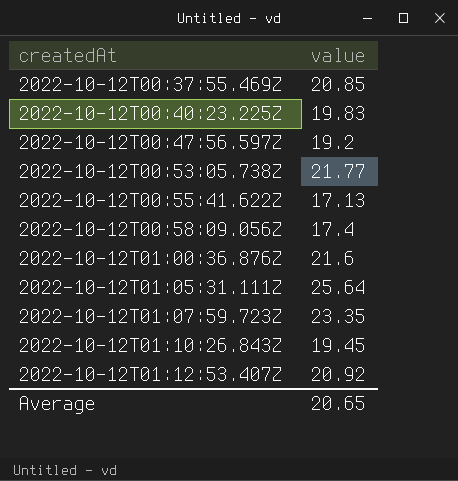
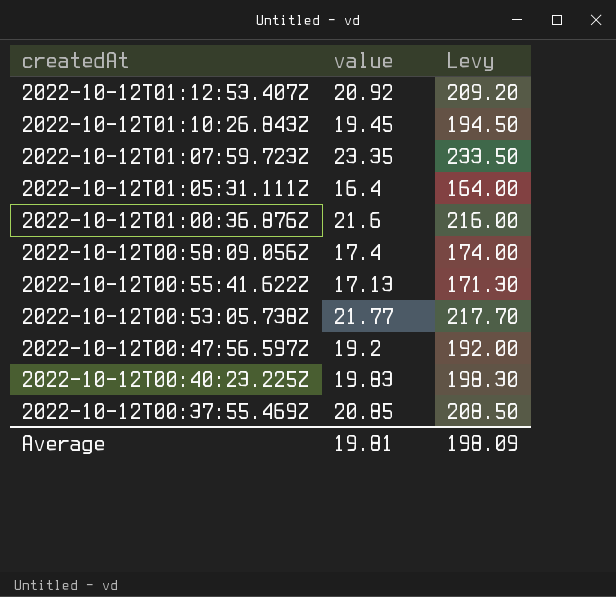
row order: createdAt ascending -> createdAt descending
column Levy | formula: none -> [value] * 10
2022-10-12T01:05:31.111Z | value: 25.64 -> 16.4
Average | value: 20.65 -> 19.81

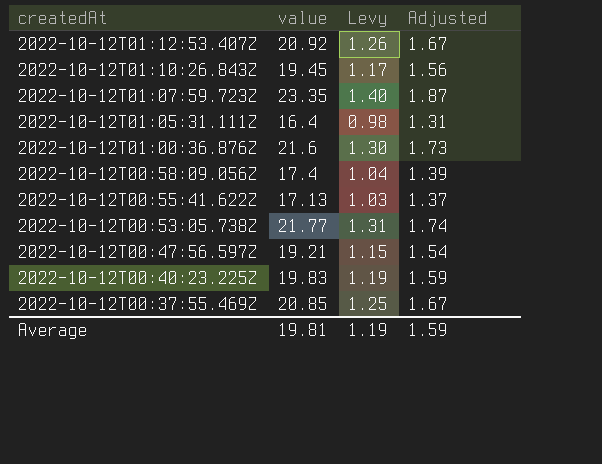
column Levy | formula: [value] * 10 -> [value] * 0.06
column Adjusted | formula: none -> [value] * 0.08
2022-10-12T00:47:56.597Z | value: 19.2 -> 19.21
Average | Levy: 198.09 -> 1.19

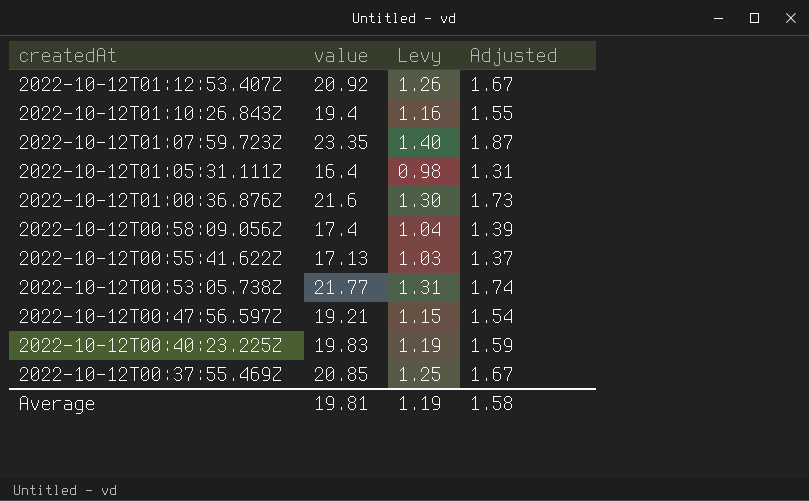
2022-10-12T01:10:26.843Z | value: 19.45 -> 19.4
2022-10-12T01:10:26.843Z | Levy: 1.17 -> 1.16
2022-10-12T01:10:26.843Z | Adjusted: 1.56 -> 1.55
Average | Adjusted: 1.59 -> 1.58

